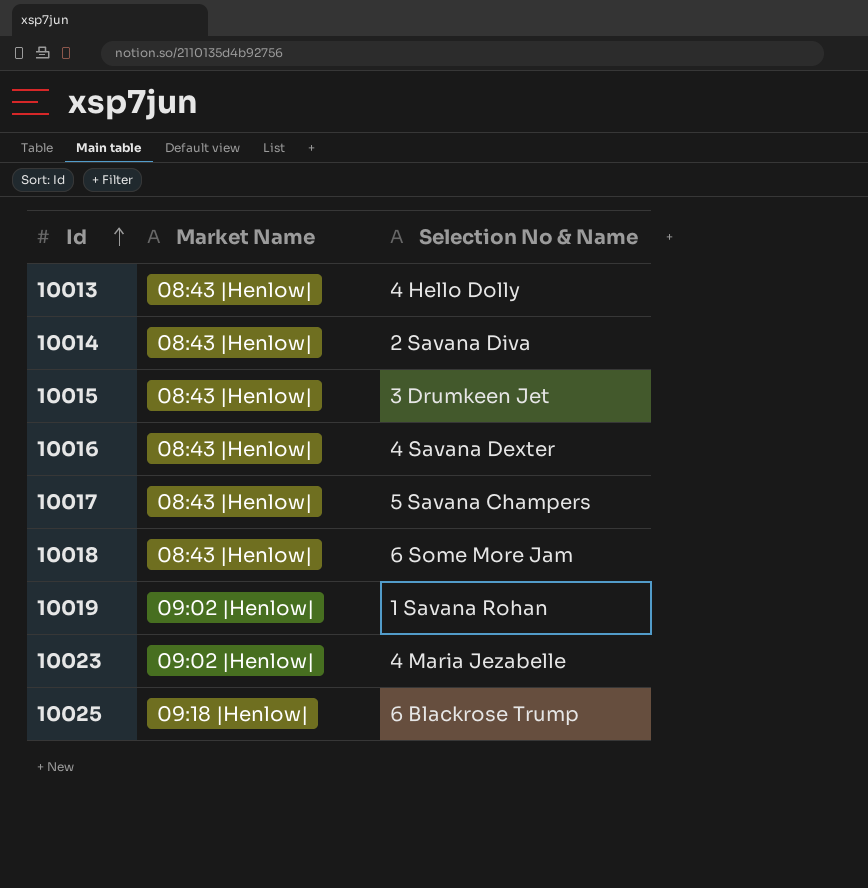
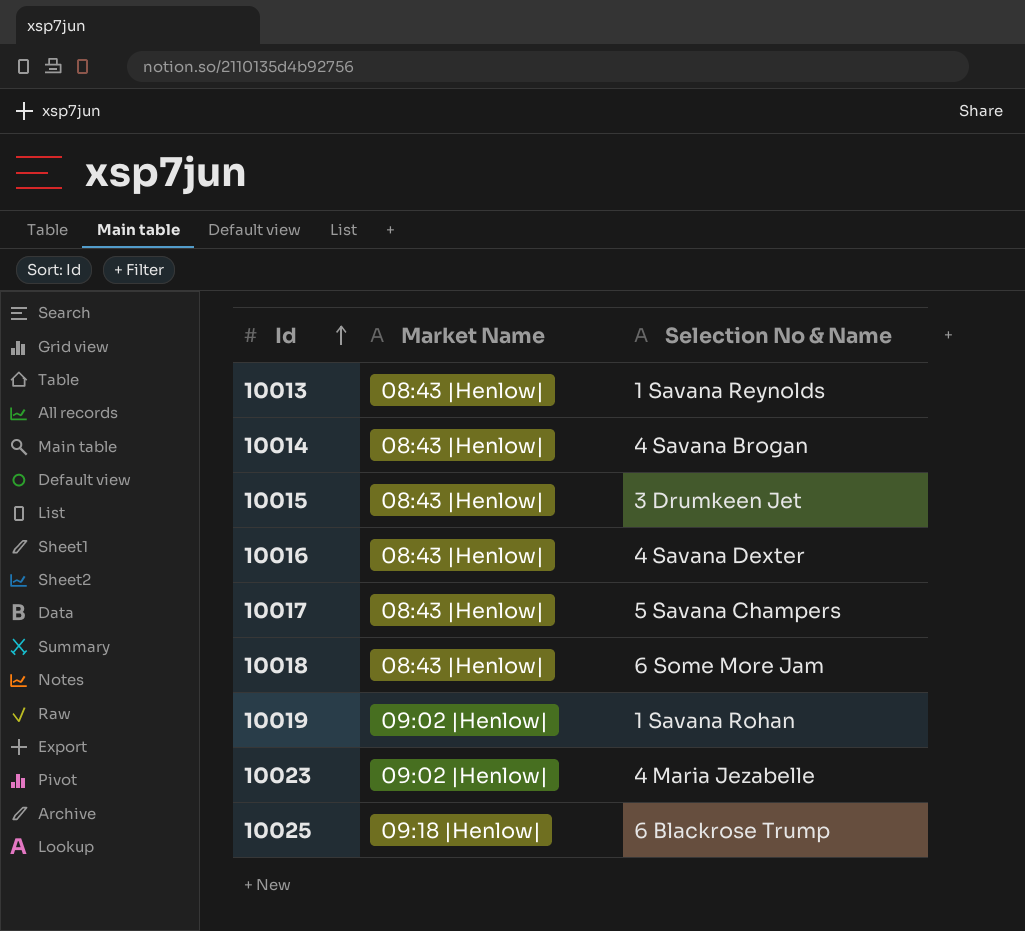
10013 | Selection No & Name: 4 Hello Dolly -> 1 Savana Reynolds
10014 | Selection No & Name: 2 Savana Diva -> 4 Savana Brogan

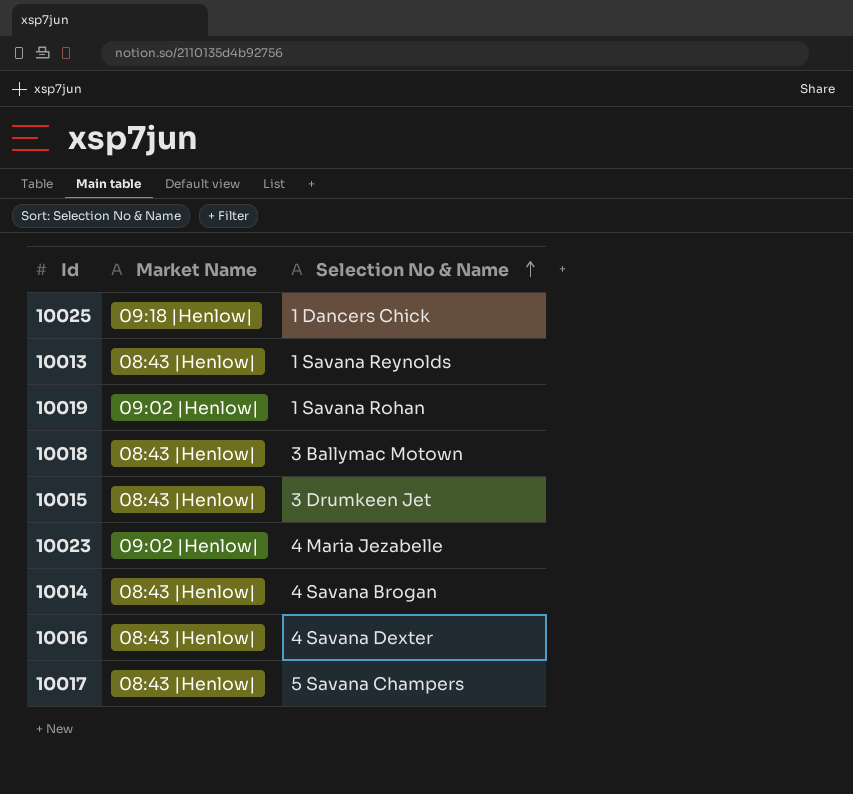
row order: Id ascending -> Selection No & Name ascending
10025 | Selection No & Name: 6 Blackrose Trump -> 1 Dancers Chick
10018 | Selection No & Name: 6 Some More Jam -> 3 Ballymac Motown

